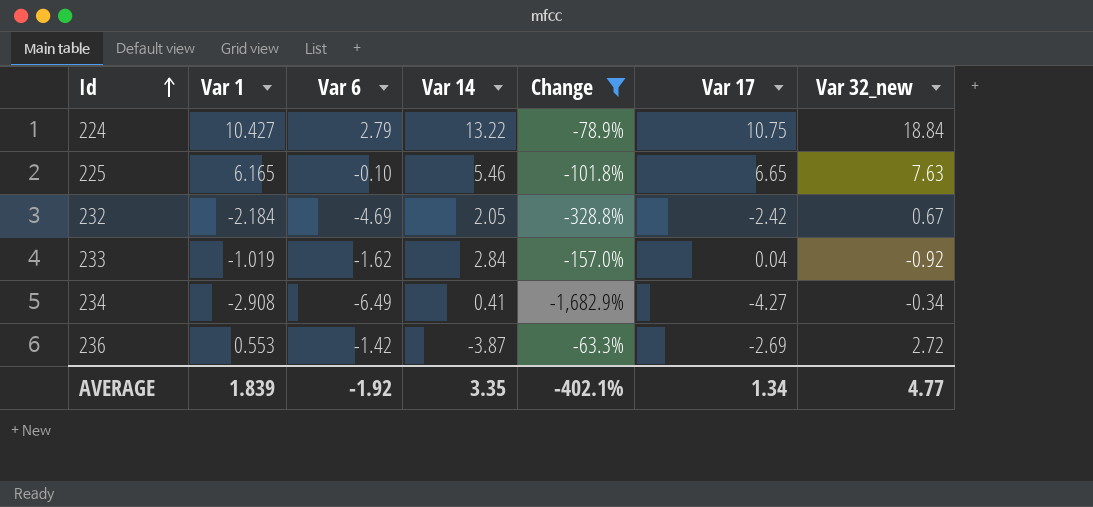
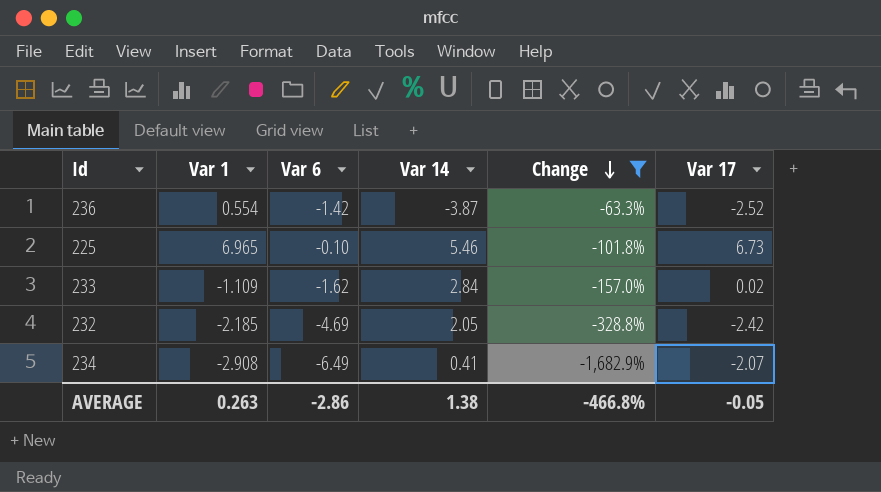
row order: Id ascending -> Change descending
column Var 32_new | position: 7 -> none
row 224: 10.427 | 2.79 | 13.22 | -78.9% | 10.75 | 18.84 -> none
236 | Var 1: 0.553 -> 0.554
236 | Var 17: -2.69 -> -2.52
225 | Var 1: 6.165 -> 6.965
225 | Var 17: 6.65 -> 6.73
233 | Var 1: -1.019 -> -1.109
233 | Var 17: 0.04 -> 0.02
232 | Var 1: -2.184 -> -2.185
234 | Var 17: -4.27 -> -2.07
AVERAGE | Var 1: 1.839 -> 0.263
AVERAGE | Var 6: -1.92 -> -2.86
AVERAGE | Var 14: 3.35 -> 1.38
AVERAGE | Change: -402.1% -> -466.8%
AVERAGE | Var 17: 1.34 -> -0.05

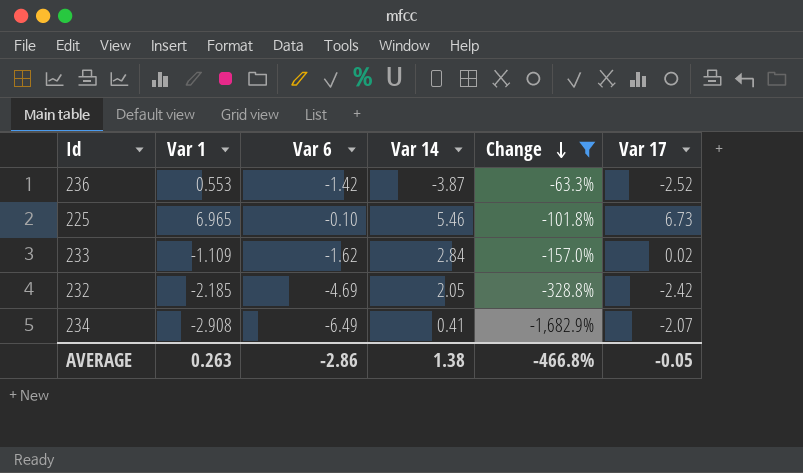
236 | Var 1: 0.554 -> 0.553

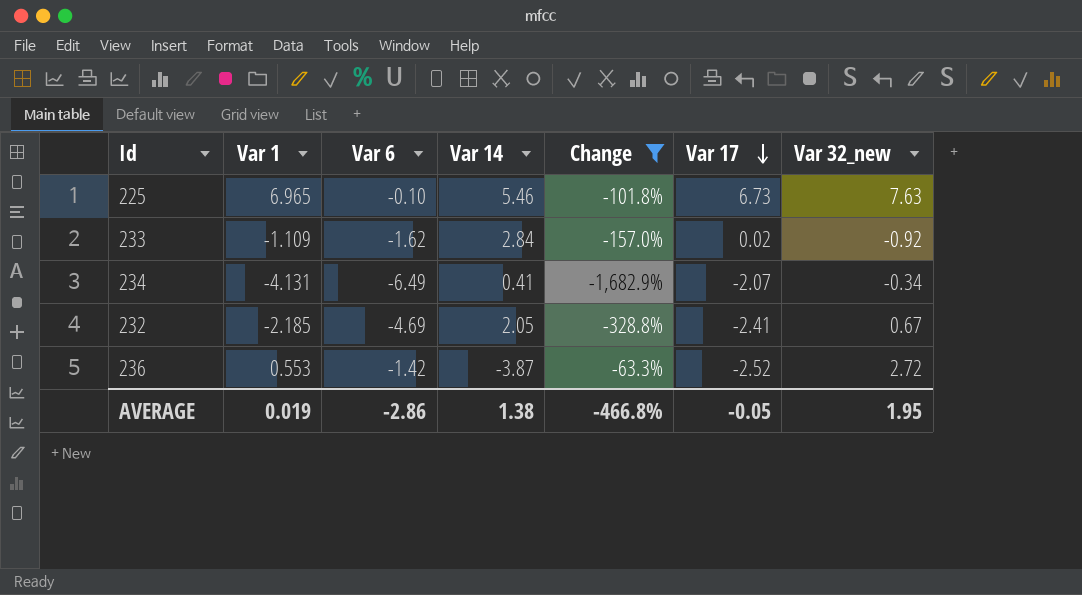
row order: Change descending -> Var 17 descending
column Var 32_new | position: none -> 7
234 | Var 1: -2.908 -> -4.131
232 | Var 17: -2.42 -> -2.41
AVERAGE | Var 1: 0.263 -> 0.019

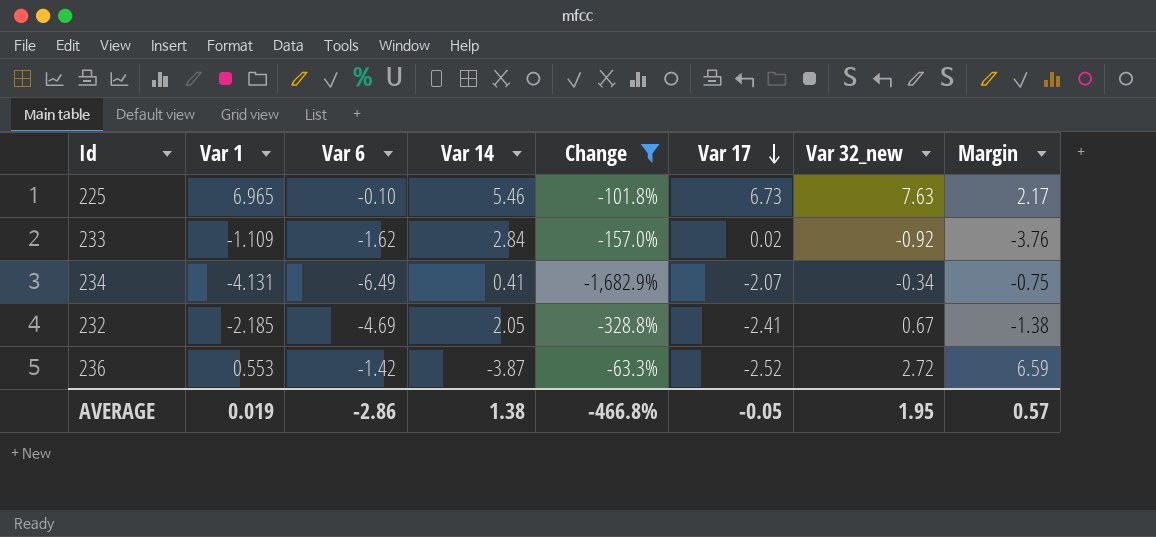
column Margin | formula: none -> [Var 32_new] - [Var 14]

